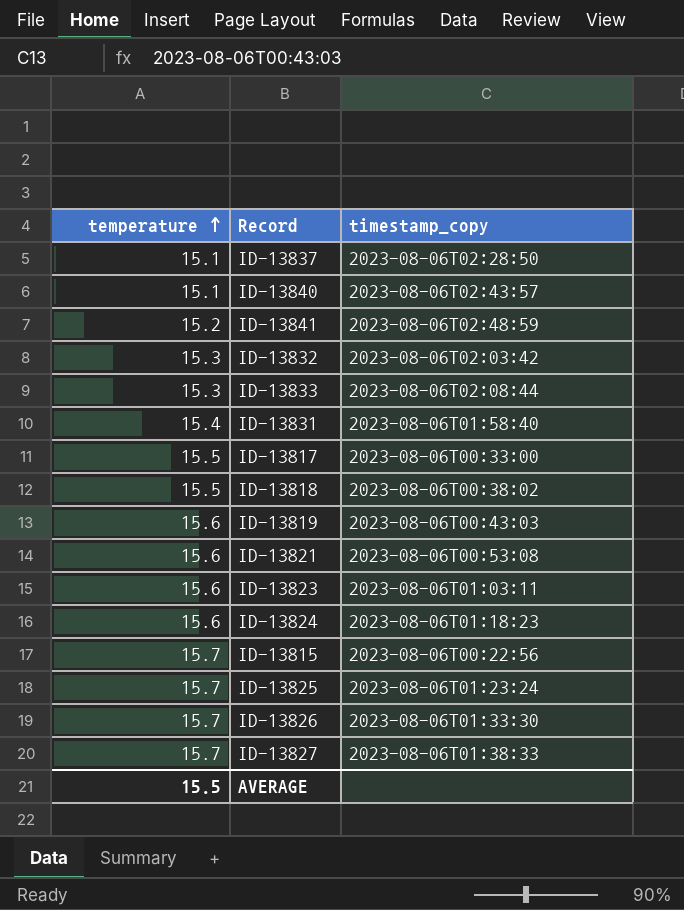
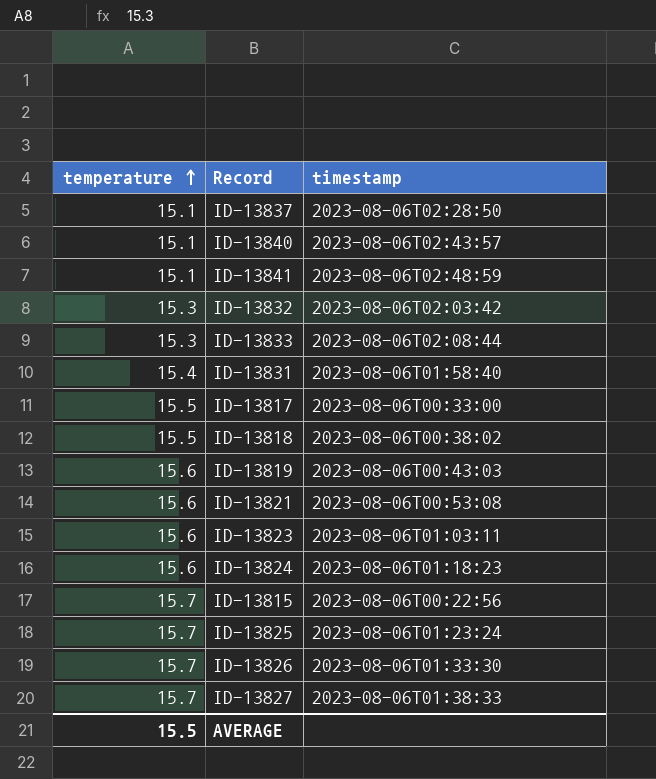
column name: timestamp_copy -> timestamp
ID-13841 | temperature: 15.2 -> 15.1

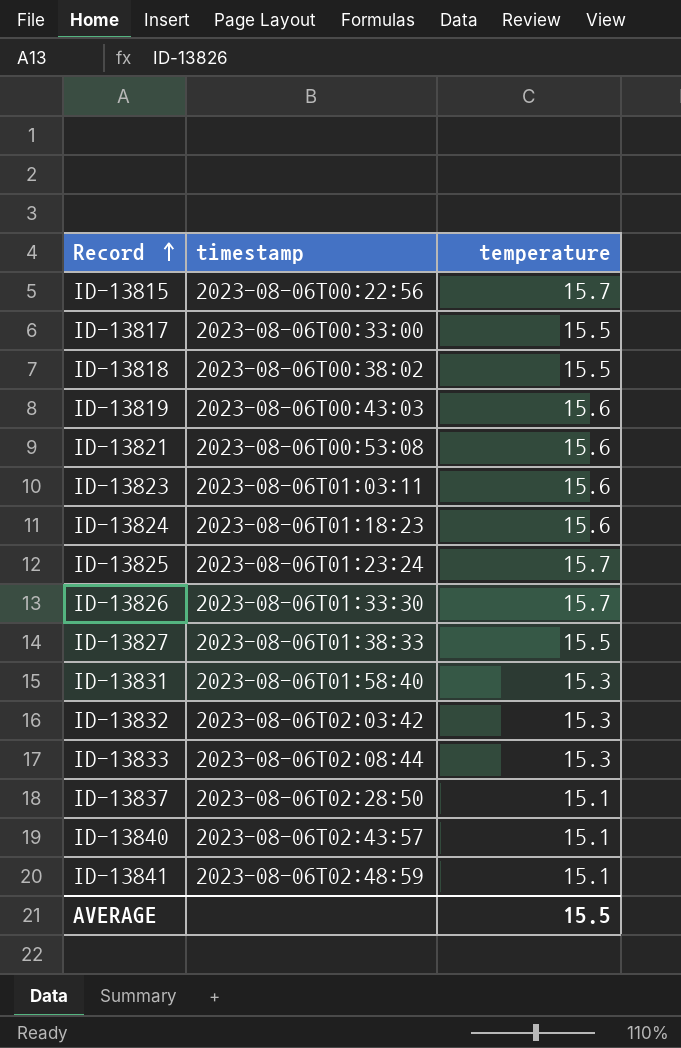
row order: temperature ascending -> Record ascending
column temperature | position: 1 -> 3
ID-13827 | temperature: 15.7 -> 15.5
ID-13831 | temperature: 15.4 -> 15.3

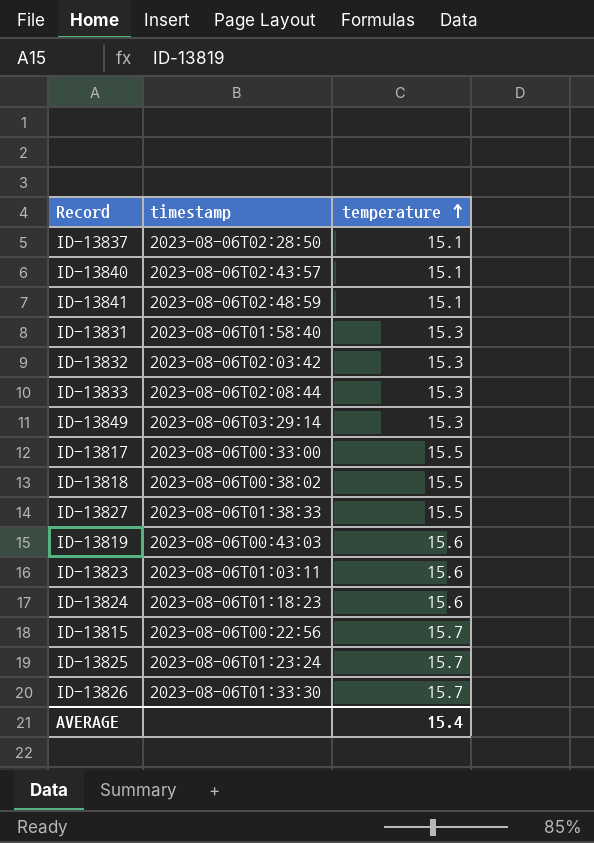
row order: Record ascending -> temperature ascending
row ID-13821: 2023-08-06T00:53:08 | 15.6 -> none
row ID-13849: none -> 2023-08-06T03:29:14 | 15.3
AVERAGE | temperature: 15.5 -> 15.4

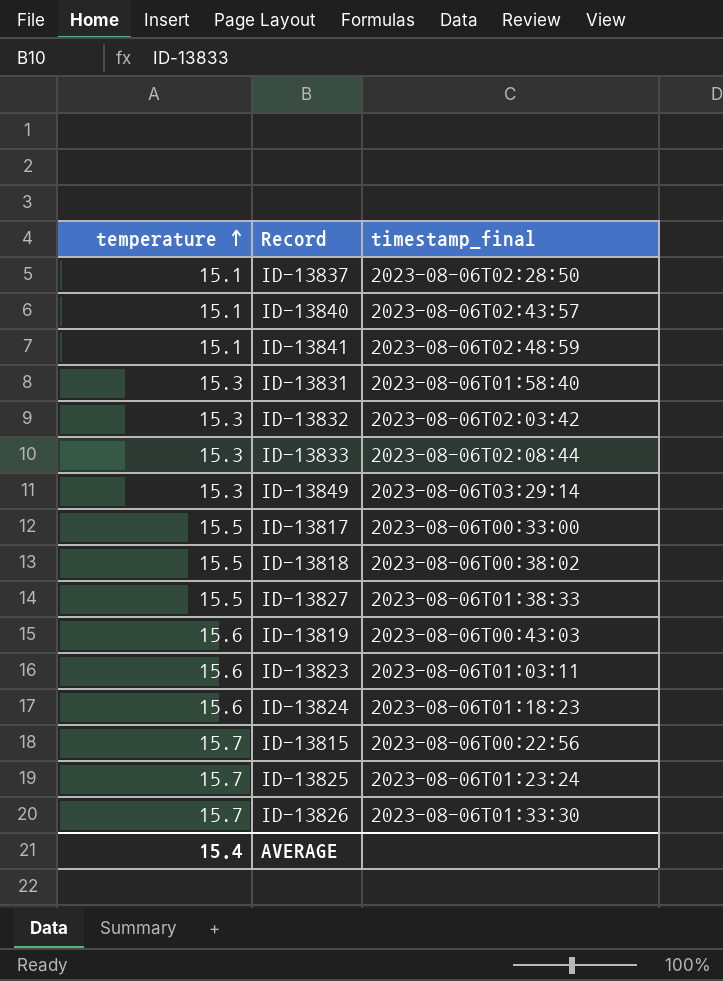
column temperature | position: 3 -> 1
column name: timestamp -> timestamp_final

